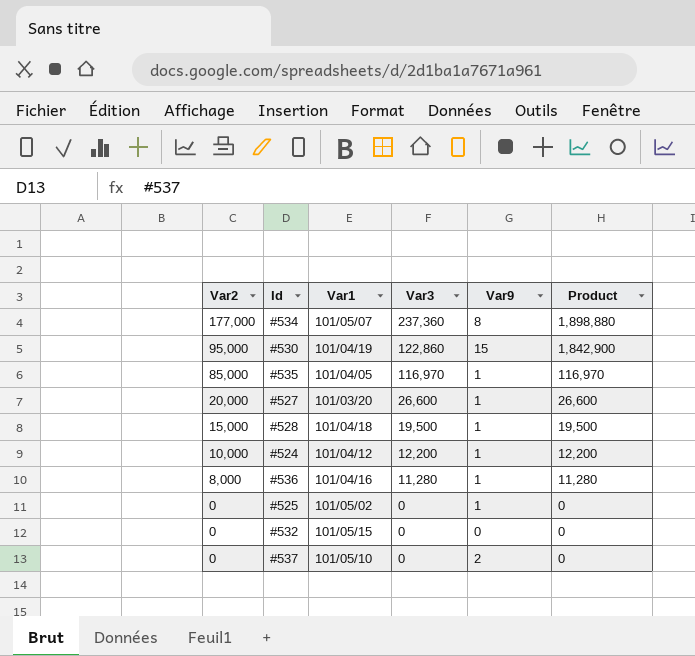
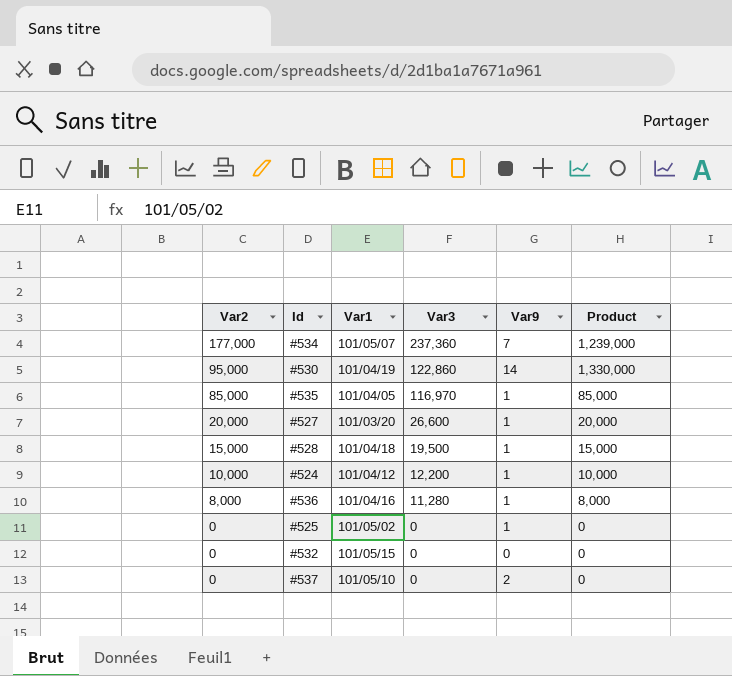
column Product | formula: [Var3] * [Var9] -> [Var2] * [Var9]
#534 | Var9: 8 -> 7
#530 | Var9: 15 -> 14

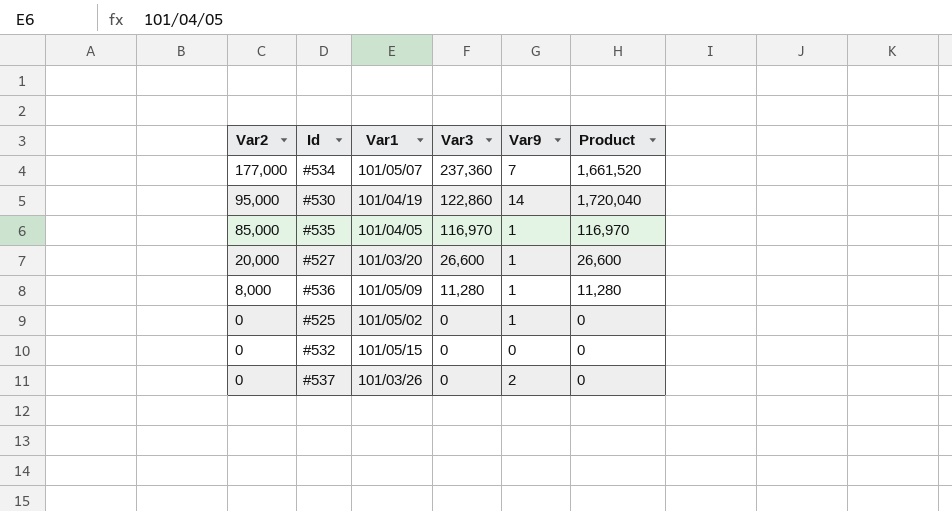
column Product | formula: [Var2] * [Var9] -> [Var3] * [Var9]
row #528: 15,000 | 101/04/18 | 19,500 | 1 | 15,000 -> none
row #524: 10,000 | 101/04/12 | 12,200 | 1 | 10,000 -> none
#536 | Var1: 101/04/16 -> 101/05/09
#537 | Var1: 101/05/10 -> 101/03/26

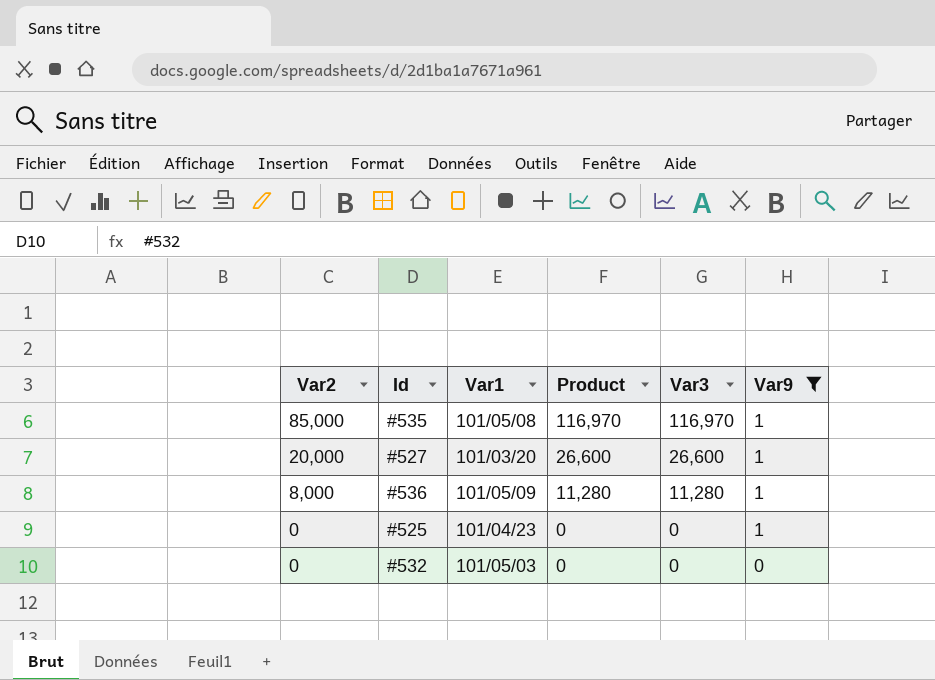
filter: none -> Var9 <= 1
column Product | position: 6 -> 4
#535 | Var1: 101/04/05 -> 101/05/08
#525 | Var1: 101/05/02 -> 101/04/23
#532 | Var1: 101/05/15 -> 101/05/03

